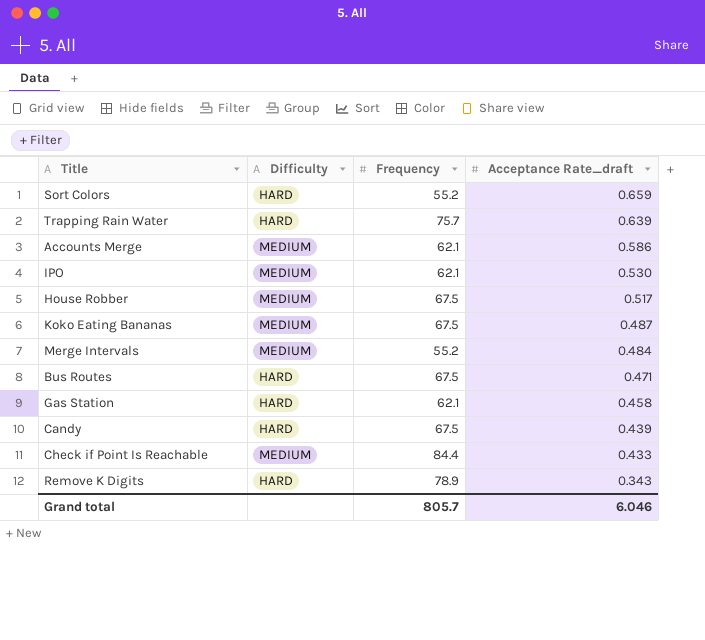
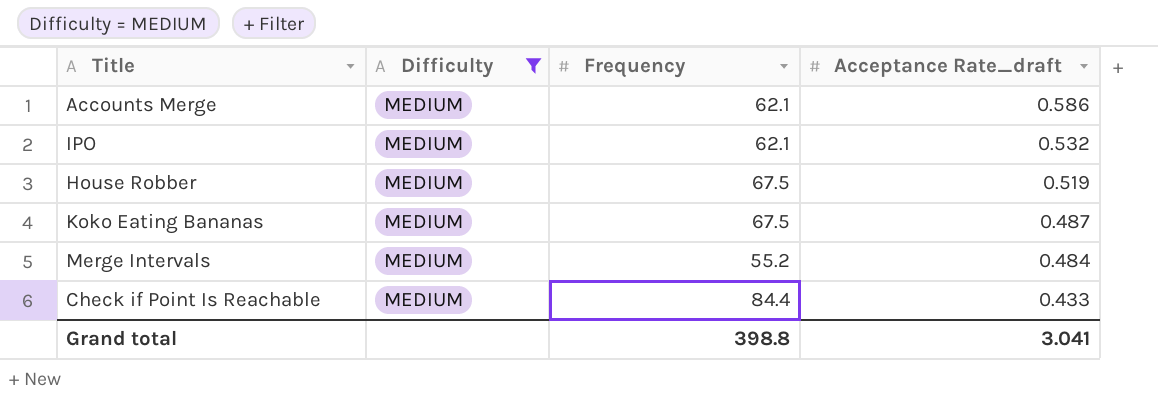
filter: none -> Difficulty = MEDIUM
IPO | Acceptance Rate_draft: 0.530 -> 0.532
House Robber | Acceptance Rate_draft: 0.517 -> 0.519
Grand total | Frequency: 805.7 -> 398.8
Grand total | Acceptance Rate_draft: 6.046 -> 3.041

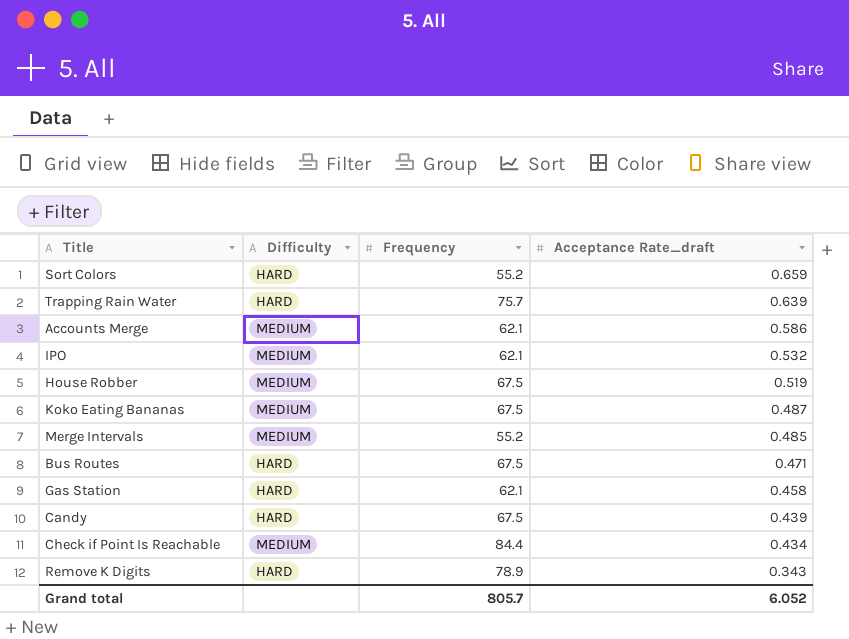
filter: Difficulty = MEDIUM -> none
Merge Intervals | Acceptance Rate_draft: 0.484 -> 0.485
Check if Point Is Reachable | Acceptance Rate_draft: 0.433 -> 0.434
Grand total | Frequency: 398.8 -> 805.7
Grand total | Acceptance Rate_draft: 3.041 -> 6.052

